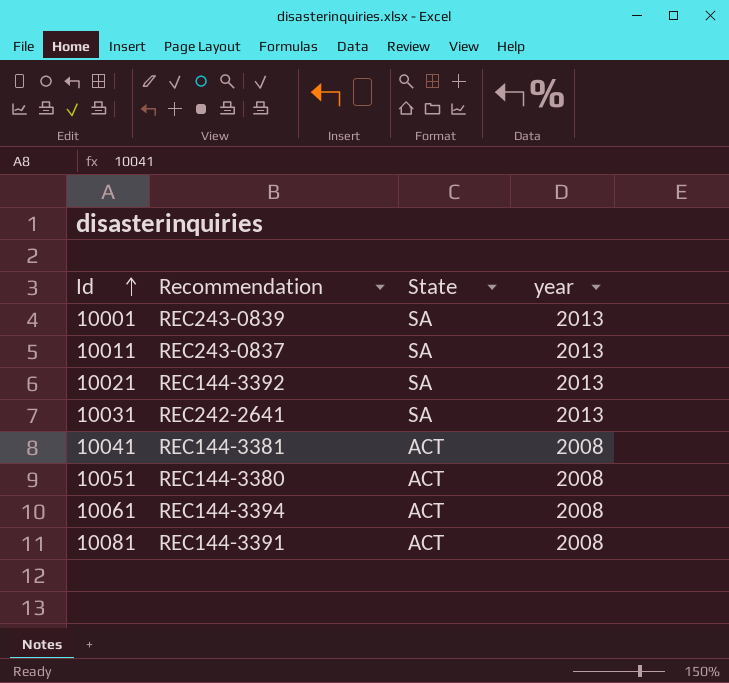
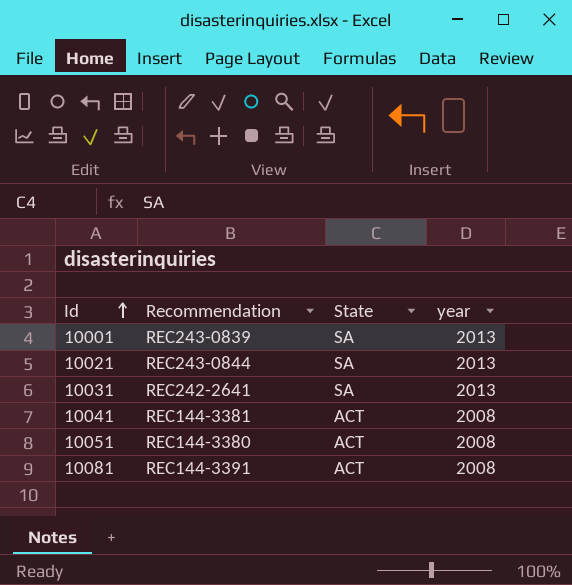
row 10011: REC243-0837 | SA | 2013 -> none
row 10061: REC144-3394 | ACT | 2008 -> none
10021 | Recommendation: REC144-3392 -> REC243-0844

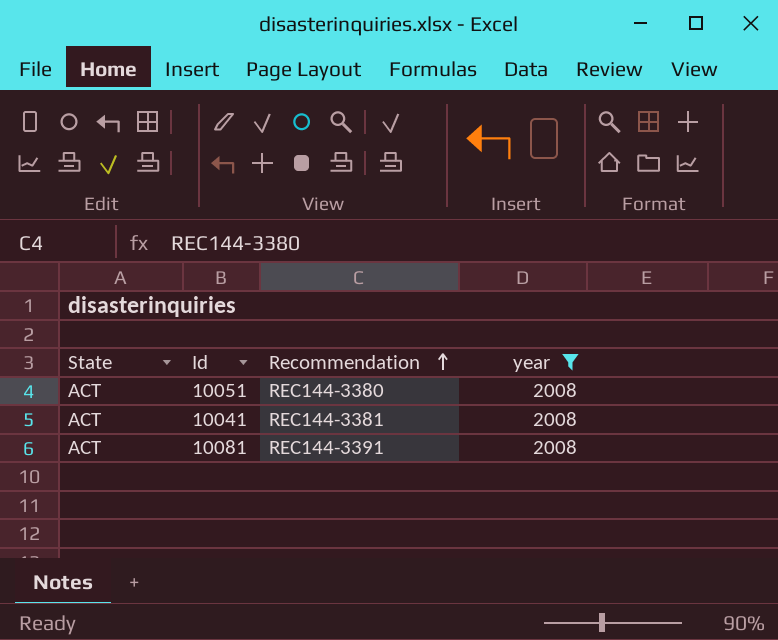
filter: none -> year = 2008
row order: Id ascending -> Recommendation ascending
column State | position: 3 -> 1

